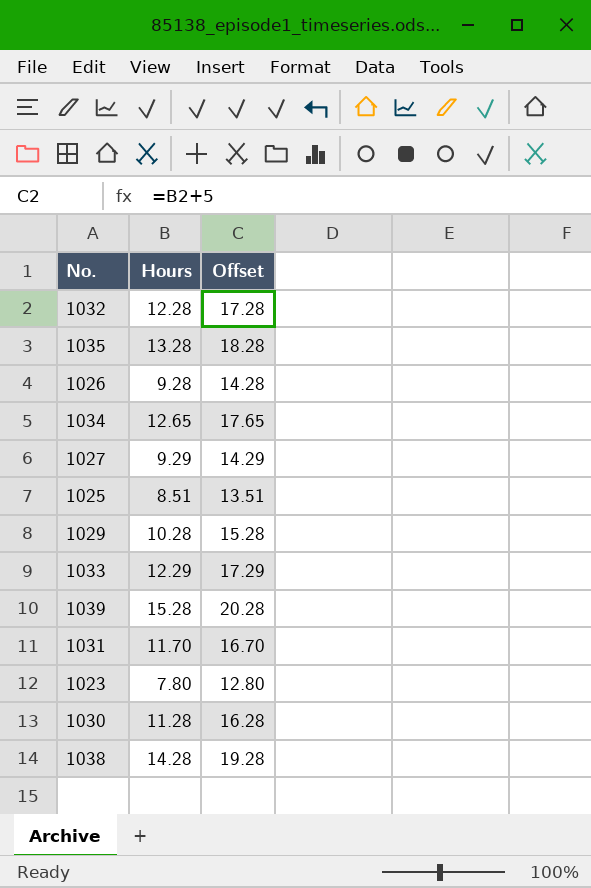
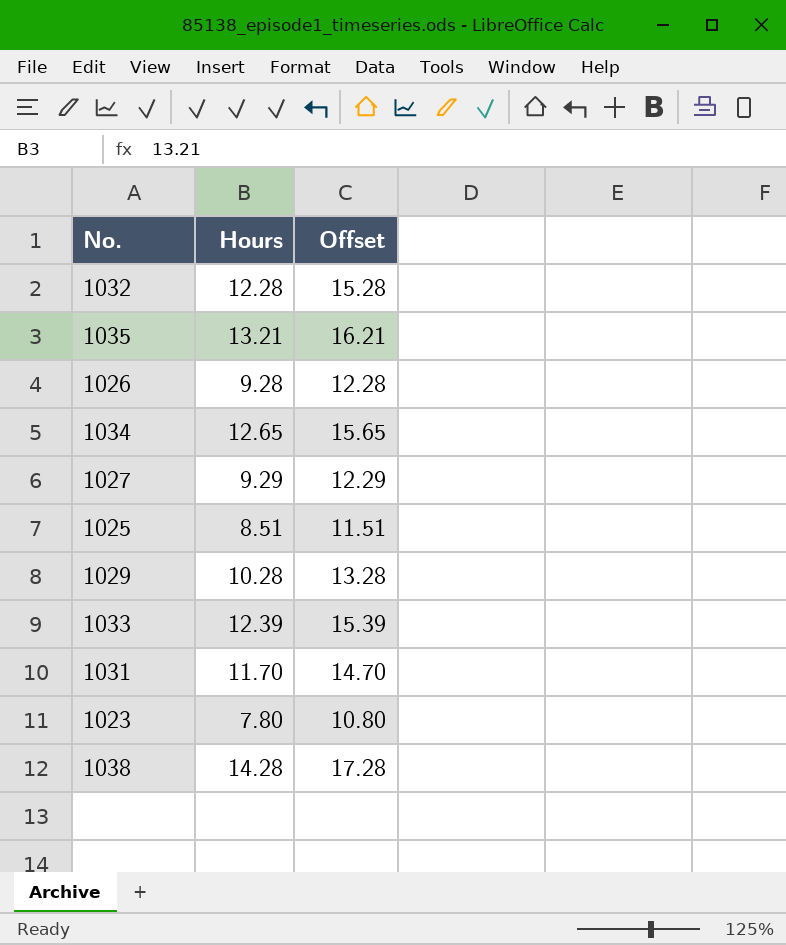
column Offset | formula: [Hours] + 5 -> [Hours] + 3
row 1039: 15.28 | 20.28 -> none
row 1030: 11.28 | 16.28 -> none
1035 | Hours: 13.28 -> 13.21
1033 | Hours: 12.29 -> 12.39

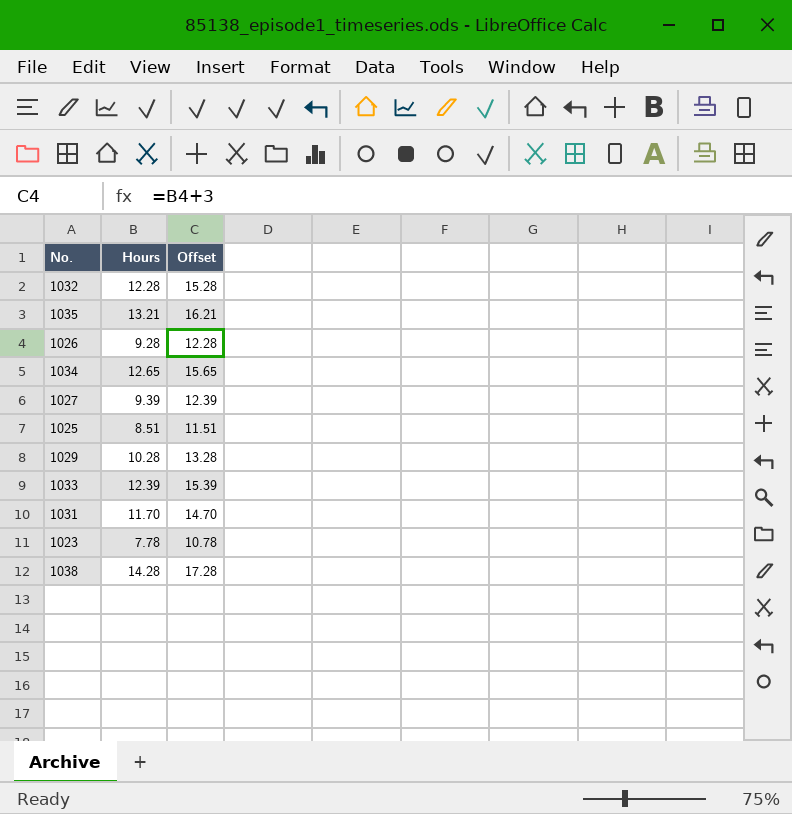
1027 | Hours: 9.29 -> 9.39
1027 | Offset: 12.29 -> 12.39
1023 | Hours: 7.80 -> 7.78
1023 | Offset: 10.80 -> 10.78

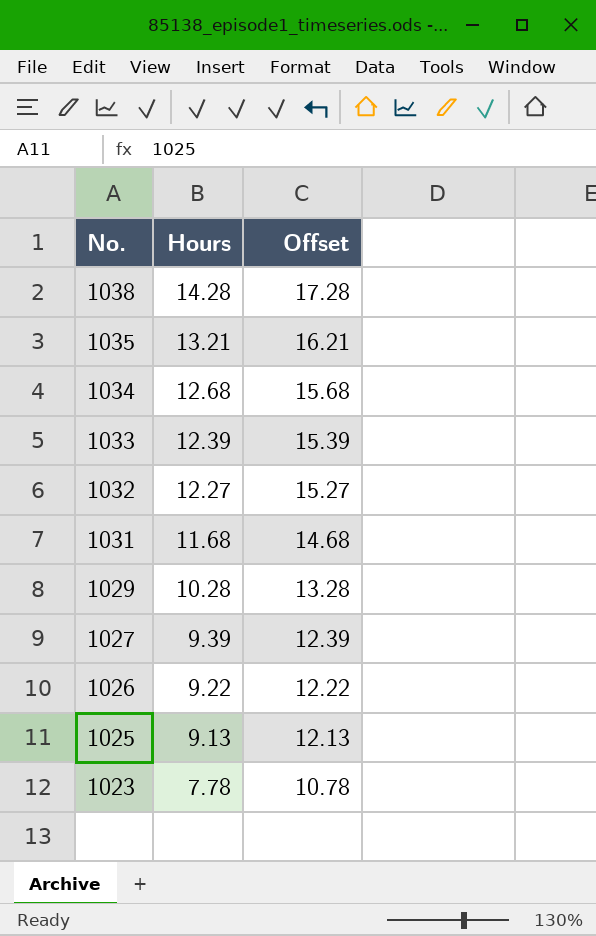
row order: none -> No. descending
1034 | Hours: 12.65 -> 12.68
1034 | Offset: 15.65 -> 15.68
1032 | Hours: 12.28 -> 12.27
1032 | Offset: 15.28 -> 15.27
1031 | Hours: 11.70 -> 11.68
1031 | Offset: 14.70 -> 14.68
1026 | Hours: 9.28 -> 9.22
1026 | Offset: 12.28 -> 12.22
1025 | Hours: 8.51 -> 9.13
1025 | Offset: 11.51 -> 12.13

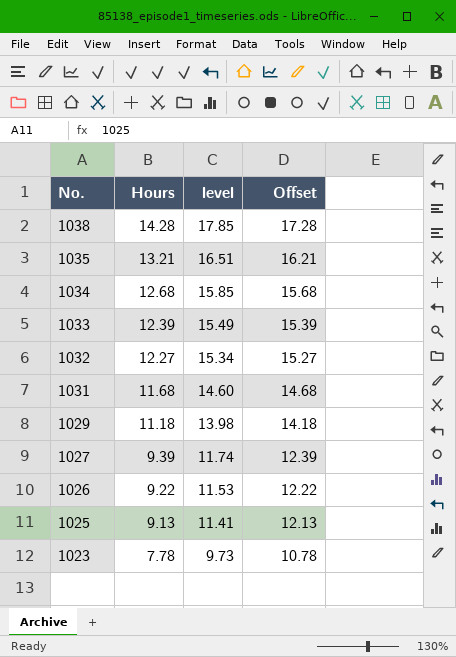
column level | formula: none -> [Hours] * 1.25
1029 | Hours: 10.28 -> 11.18
1029 | Offset: 13.28 -> 14.18

